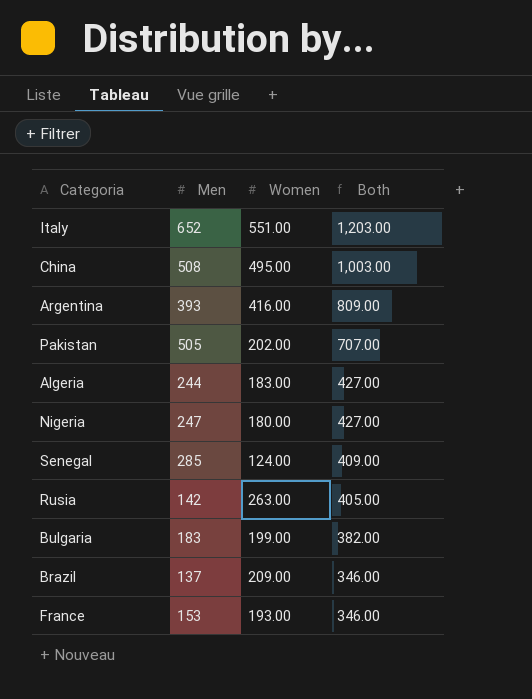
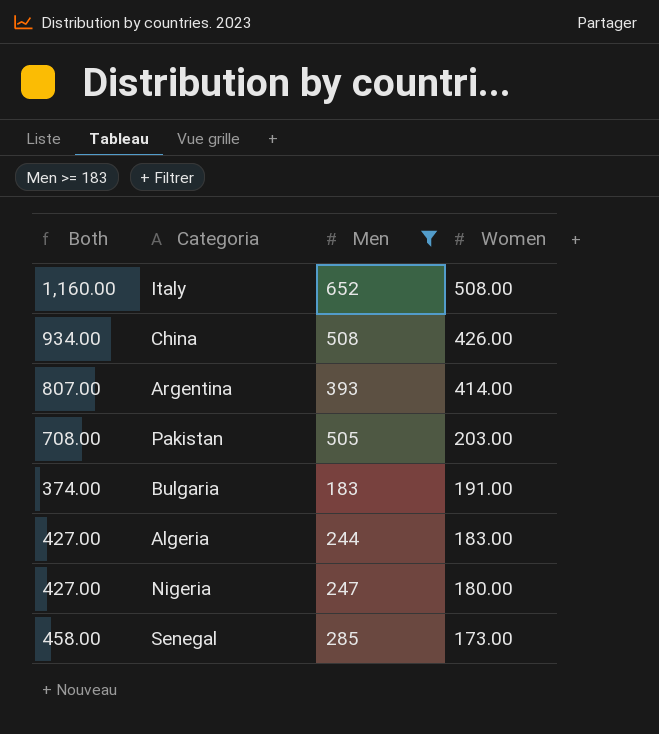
filter: none -> Men >= 183
row order: Both descending -> Women descending
column Both | position: 4 -> 1
Italy | Both: 1,203.00 -> 1,160.00
Italy | Women: 551.00 -> 508.00
China | Both: 1,003.00 -> 934.00
China | Women: 495.00 -> 426.00
Argentina | Both: 809.00 -> 807.00
Argentina | Women: 416.00 -> 414.00
Pakistan | Both: 707.00 -> 708.00
Pakistan | Women: 202.00 -> 203.00
Bulgaria | Both: 382.00 -> 374.00
Bulgaria | Women: 199.00 -> 191.00
Senegal | Both: 409.00 -> 458.00
Senegal | Women: 124.00 -> 173.00

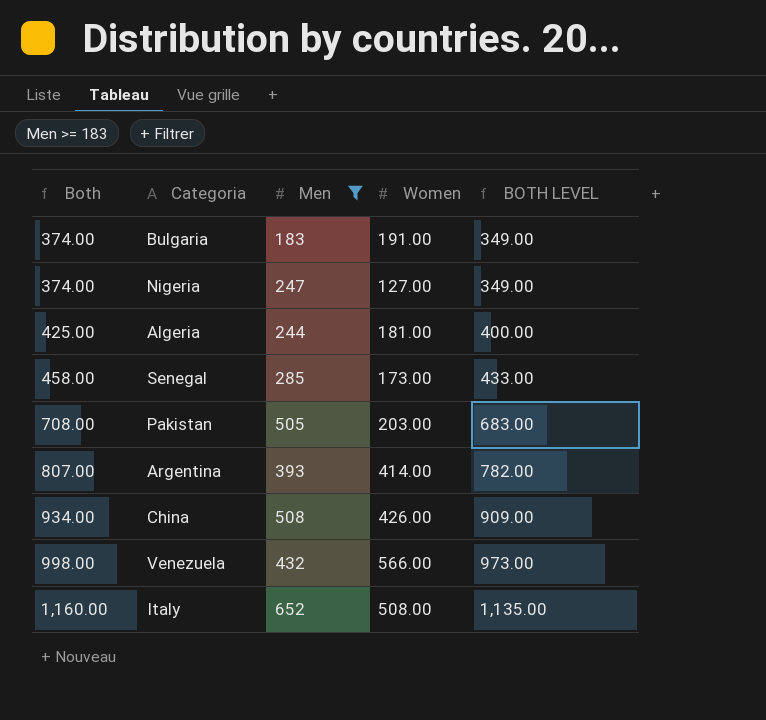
row order: Women descending -> Both ascending
column BOTH LEVEL | formula: none -> [Both] - 25
Nigeria | Both: 427.00 -> 374.00
Nigeria | Women: 180.00 -> 127.00
Algeria | Both: 427.00 -> 425.00
Algeria | Women: 183.00 -> 181.00
row Venezuela: none -> 998.00 | 432 | 566.00 | 973.00

